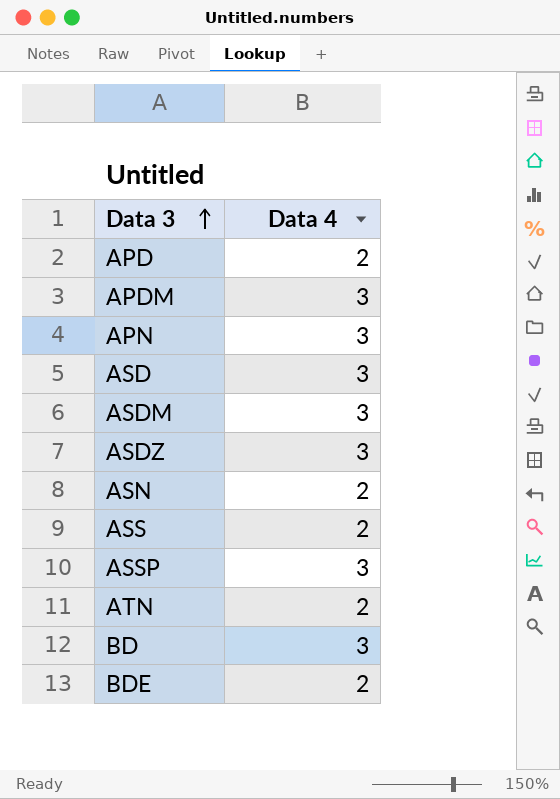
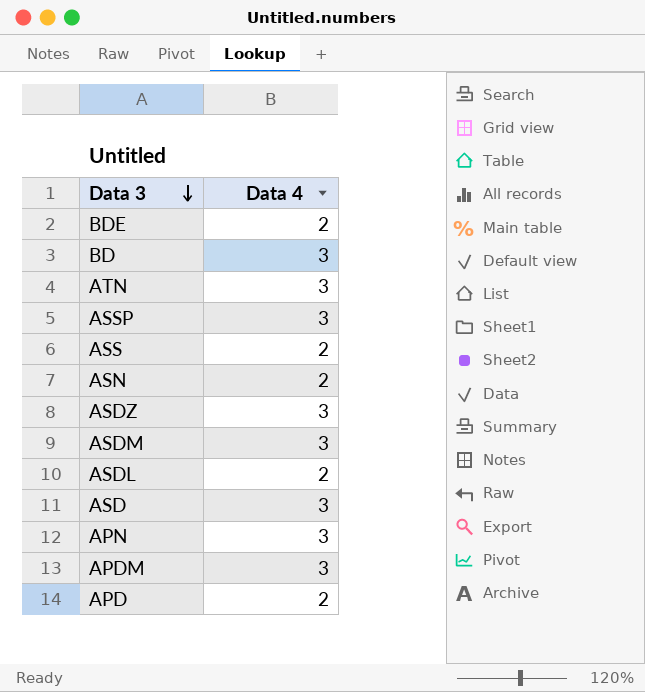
row order: Data 3 ascending -> Data 3 descending
ATN | Data 4: 2 -> 3
row ASDL: none -> 2

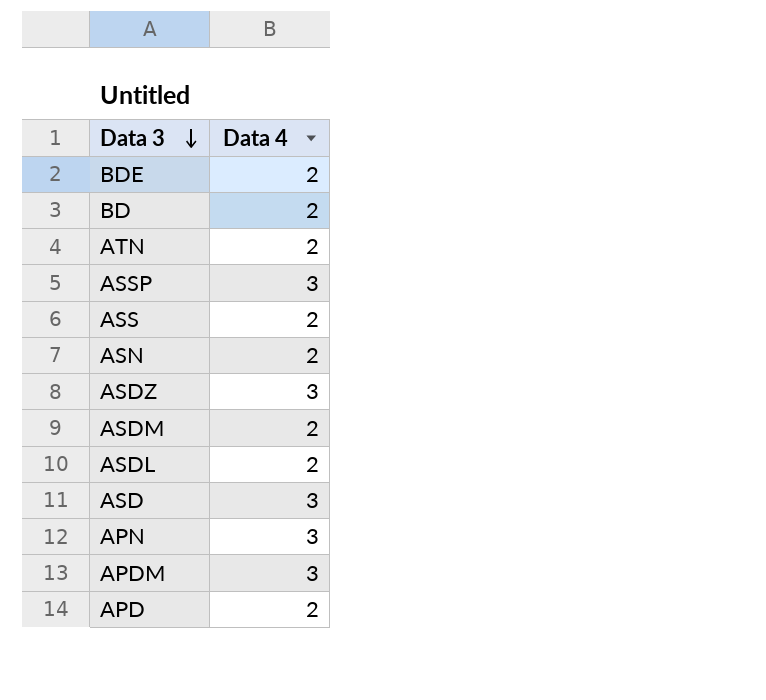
BD | Data 4: 3 -> 2
ATN | Data 4: 3 -> 2
ASDM | Data 4: 3 -> 2

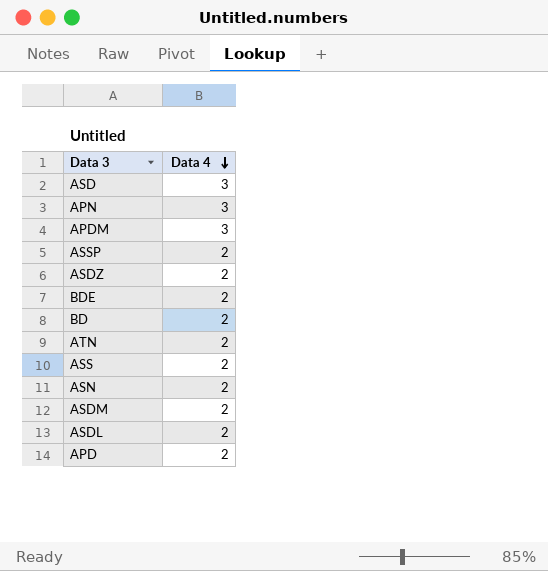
row order: Data 3 descending -> Data 4 descending
ASSP | Data 4: 3 -> 2
ASDZ | Data 4: 3 -> 2

